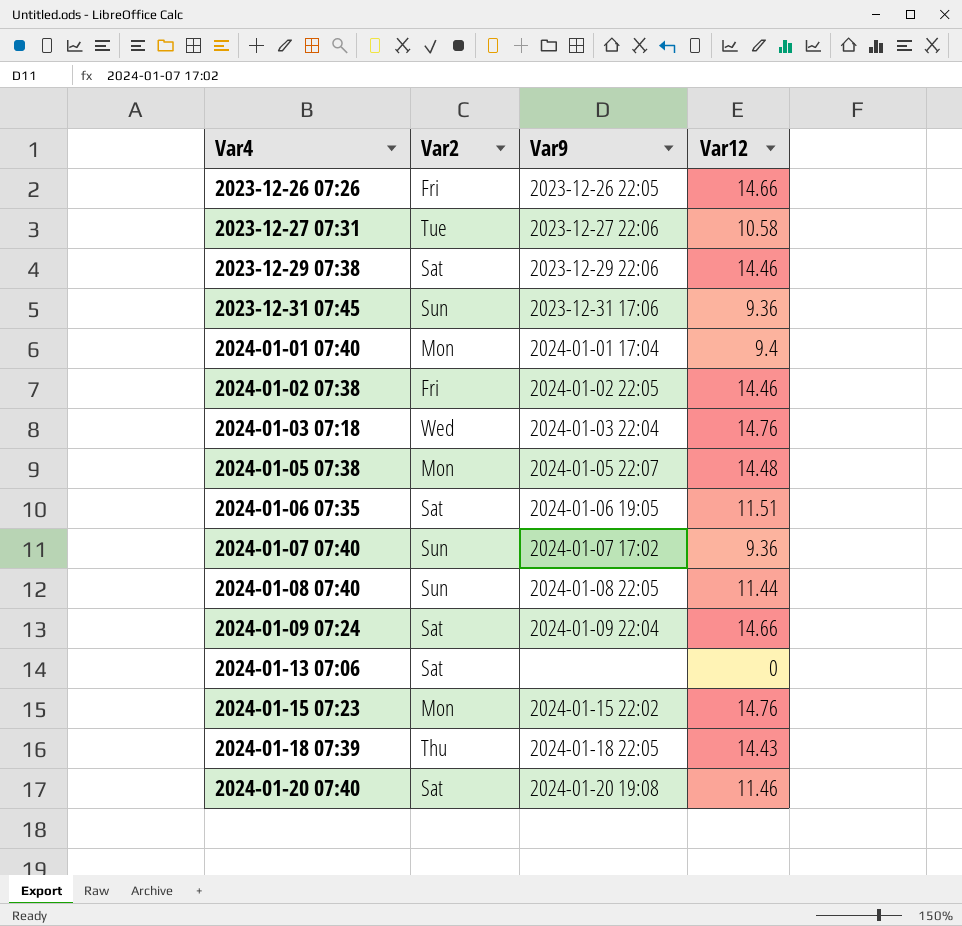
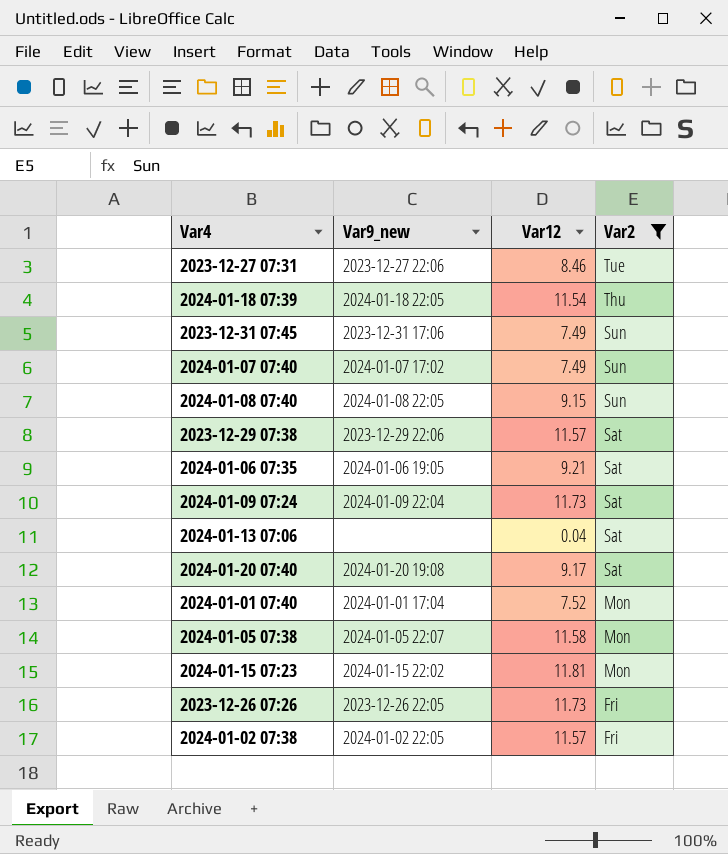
filter: none -> Var2 != Wed
row order: Var4 ascending -> Var2 descending
column name: Var9 -> Var9_new
column Var2 | position: 2 -> 4
2023-12-27 07:31 | Var12: 10.58 -> 8.46
2024-01-18 07:39 | Var12: 14.43 -> 11.54
2023-12-31 07:45 | Var12: 9.36 -> 7.49
2024-01-07 07:40 | Var12: 9.36 -> 7.49
2024-01-08 07:40 | Var12: 11.44 -> 9.15
2023-12-29 07:38 | Var12: 14.46 -> 11.57
2024-01-06 07:35 | Var12: 11.51 -> 9.21
2024-01-09 07:24 | Var12: 14.66 -> 11.73
2024-01-13 07:06 | Var12: 0 -> 0.04
2024-01-20 07:40 | Var12: 11.46 -> 9.17
2024-01-01 07:40 | Var12: 9.4 -> 7.52
2024-01-05 07:38 | Var12: 14.48 -> 11.58
2024-01-15 07:23 | Var12: 14.76 -> 11.81
2023-12-26 07:26 | Var12: 14.66 -> 11.73
2024-01-02 07:38 | Var12: 14.46 -> 11.57

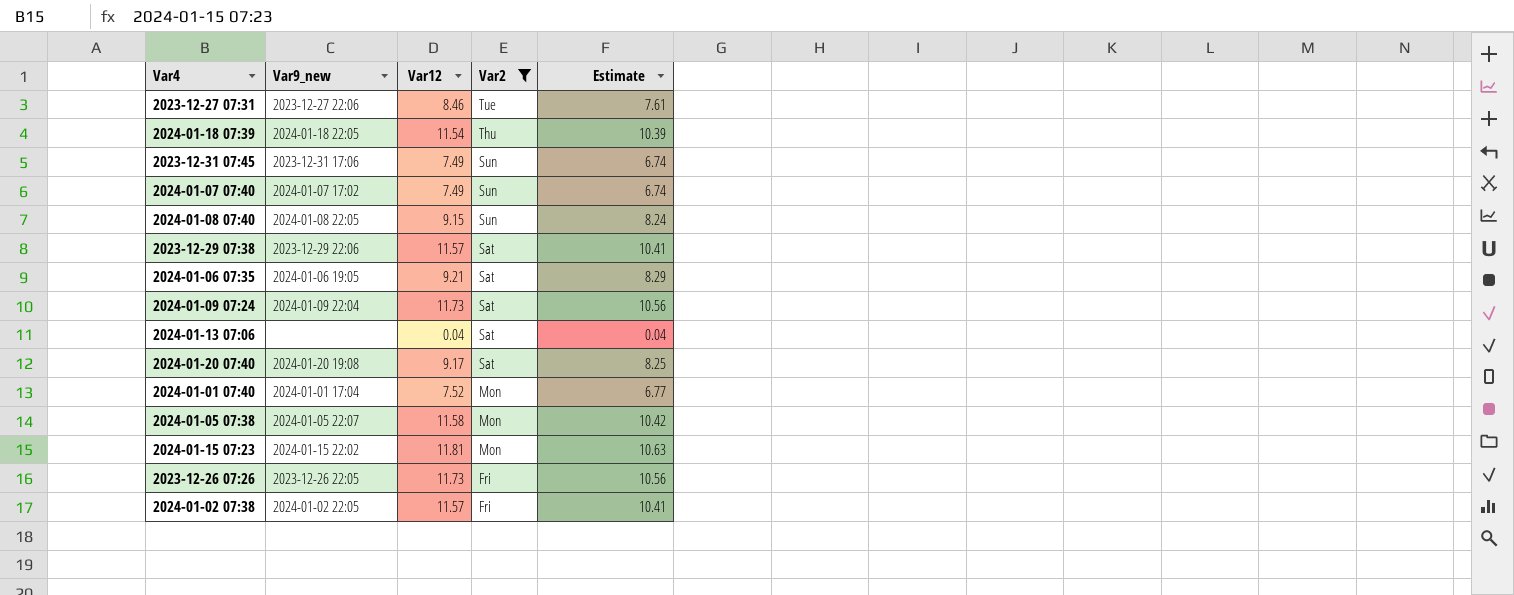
column Estimate | formula: none -> [Var12] * 0.9

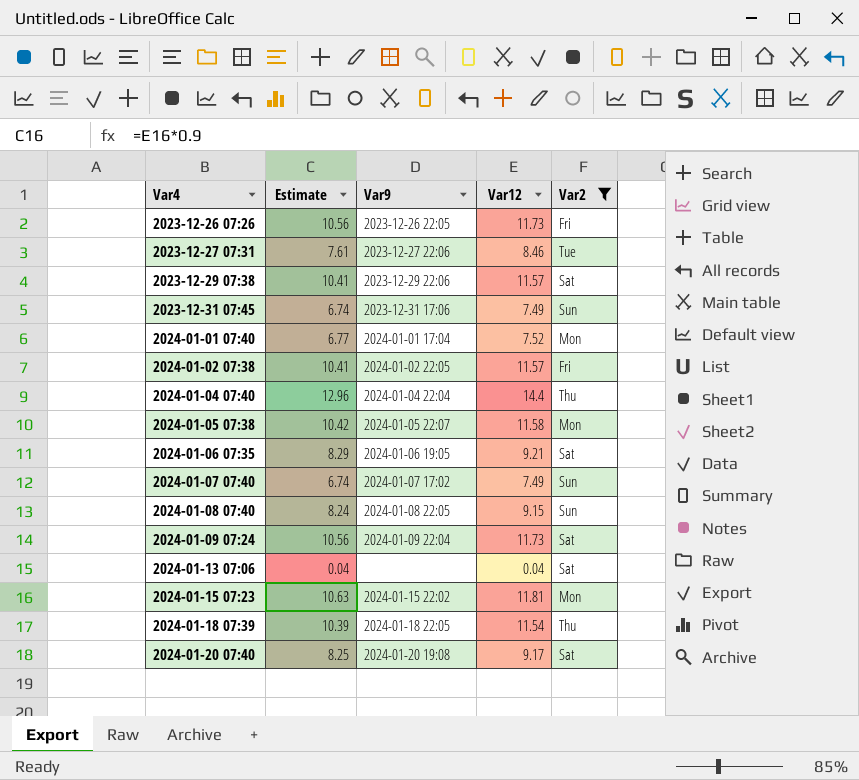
row order: Var2 descending -> Var4 ascending
column Estimate | position: 5 -> 2
column name: Var9_new -> Var9
row 2024-01-04 07:40: none -> 12.96 | 2024-01-04 22:04 | 14.4 | Thu

